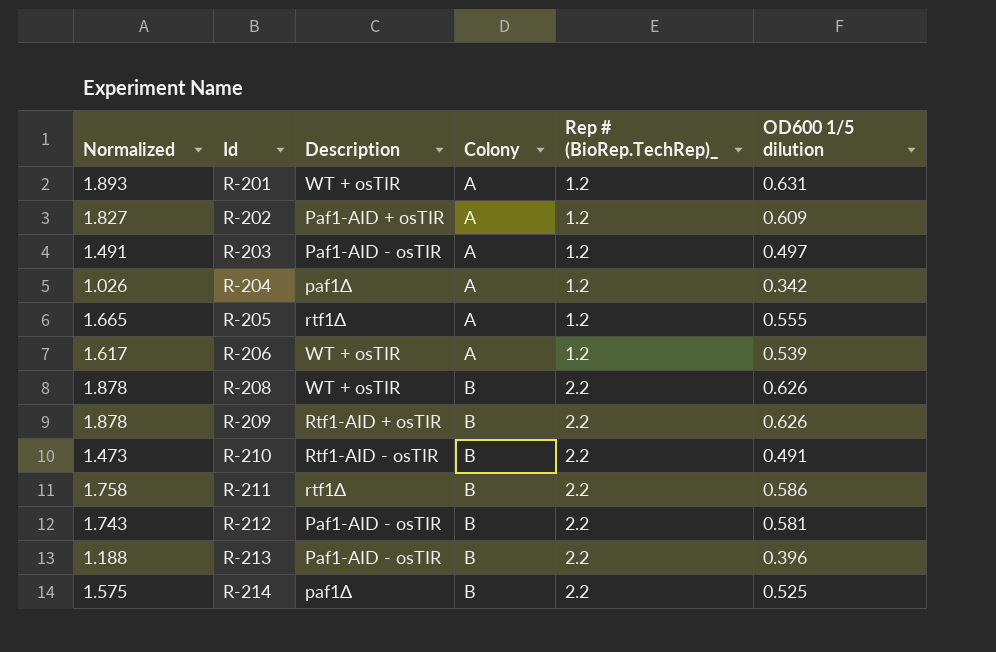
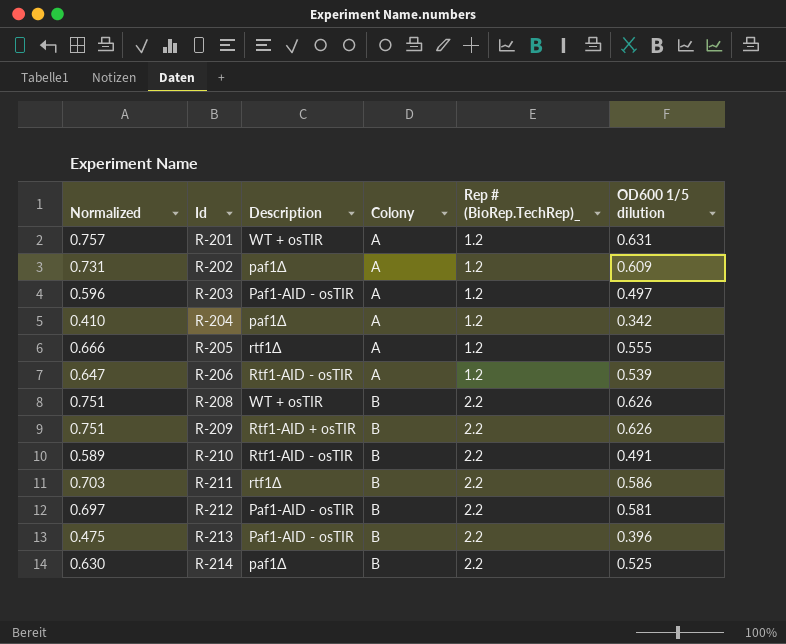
column Normalized | formula: [OD600 1/5 dilution] * 3 -> [OD600 1/5 dilution] * 1.2
R-202 | Description: Paf1-AID + osTIR -> paf1Δ
R-206 | Description: WT + osTIR -> Rtf1-AID - osTIR

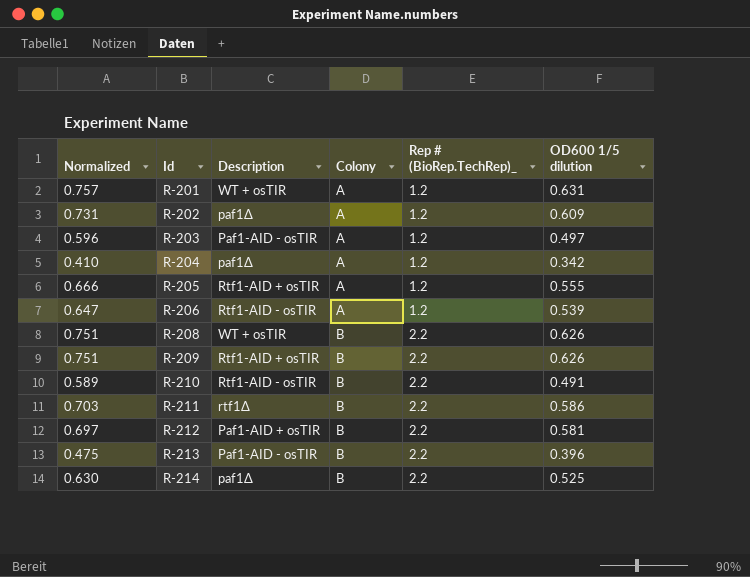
R-205 | Description: rtf1Δ -> Rtf1-AID + osTIR
R-212 | Description: Paf1-AID - osTIR -> Paf1-AID + osTIR

